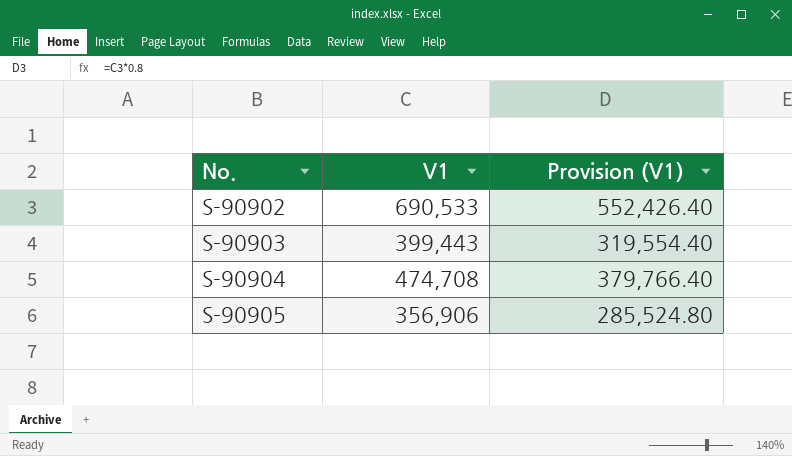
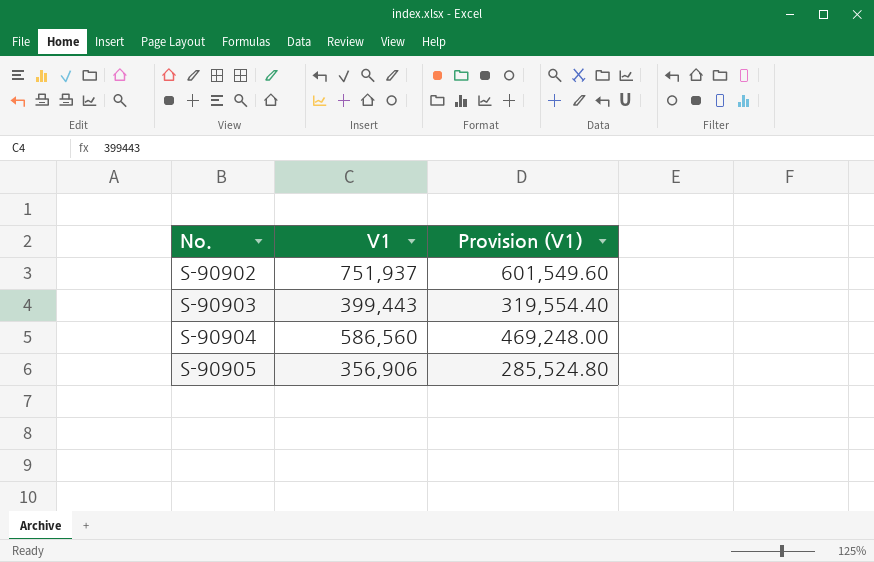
S-90902 | V1: 690,533 -> 751,937
S-90902 | Provision (V1): 552,426.40 -> 601,549.60
S-90904 | V1: 474,708 -> 586,560
S-90904 | Provision (V1): 379,766.40 -> 469,248.00

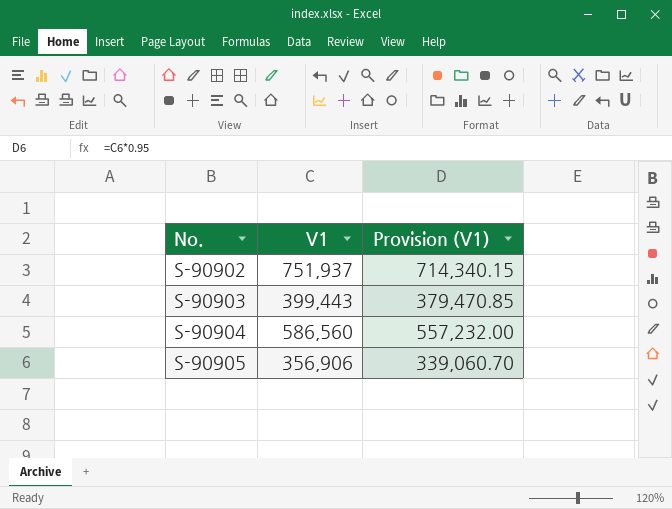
column Provision (V1) | formula: [V1] * 0.8 -> [V1] * 0.95

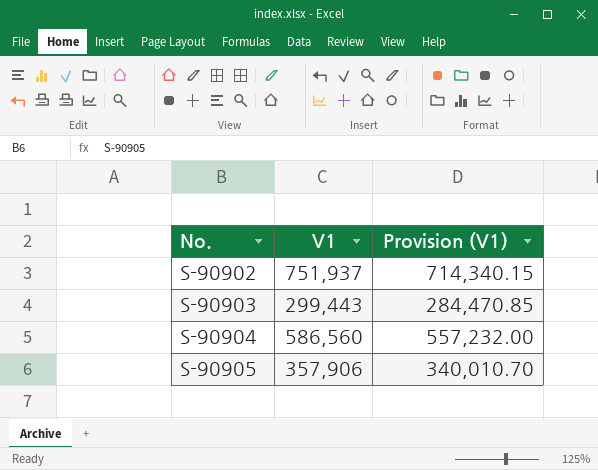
S-90903 | V1: 399,443 -> 299,443
S-90903 | Provision (V1): 379,470.85 -> 284,470.85
S-90905 | V1: 356,906 -> 357,906
S-90905 | Provision (V1): 339,060.70 -> 340,010.70

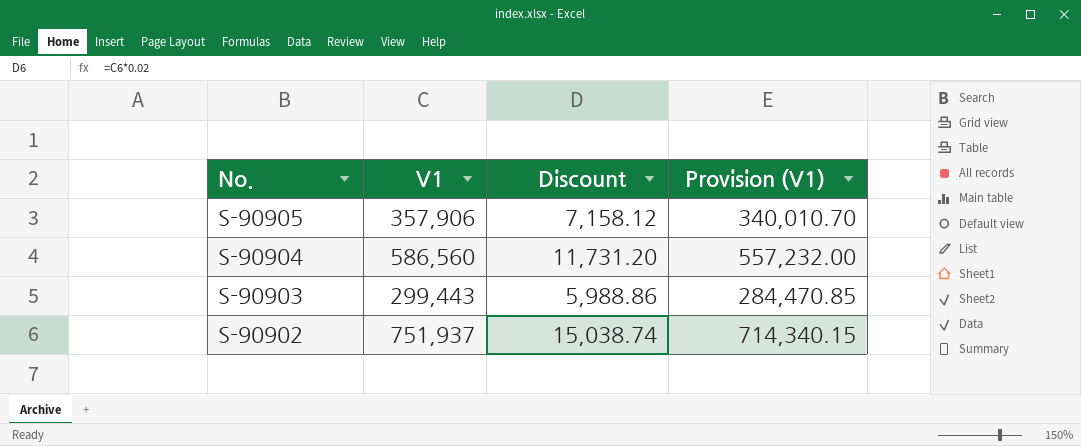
row order: No. ascending -> No. descending
column Discount | formula: none -> [V1] * 0.02

